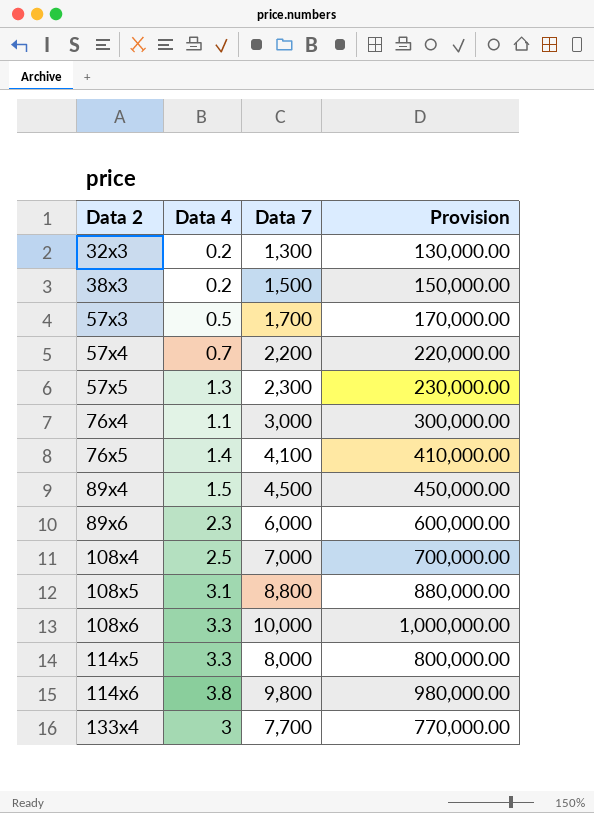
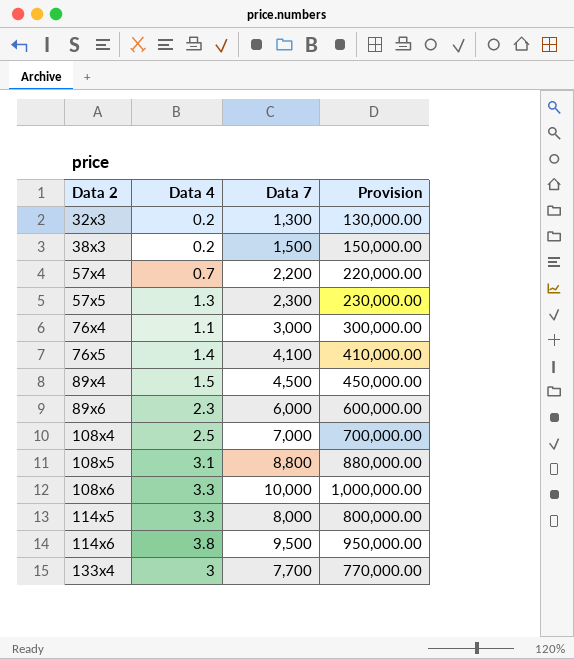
row 57х3: 0.5 | 1,700 | 170,000.00 -> none
114х6 | Data 7: 9,800 -> 9,500
114х6 | Provision: 980,000.00 -> 950,000.00

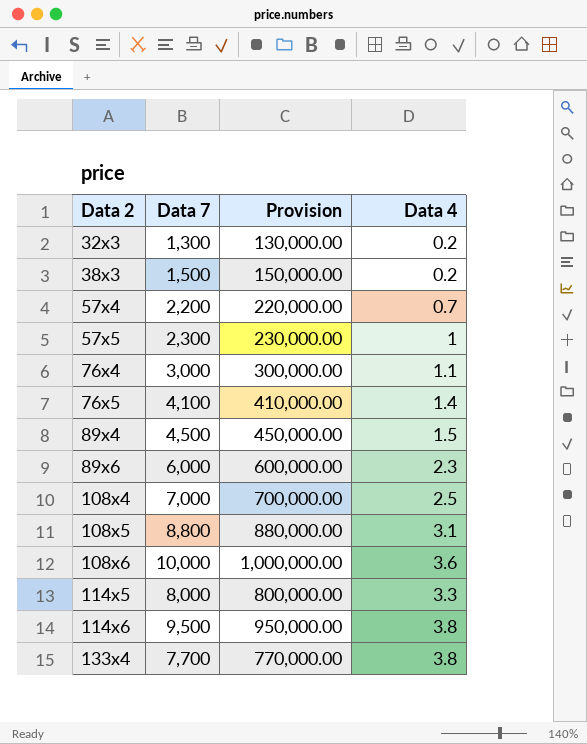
column Data 4 | position: 2 -> 4
57х5 | Data 4: 1.3 -> 1
108х6 | Data 4: 3.3 -> 3.6
133х4 | Data 4: 3 -> 3.8

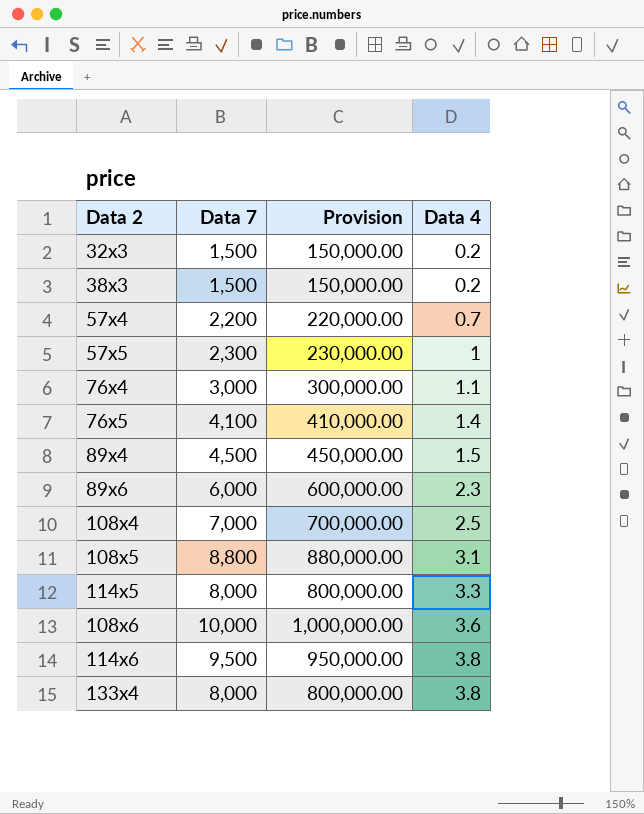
row order: Data 2 ascending -> Data 4 ascending
32х3 | Data 7: 1,300 -> 1,500
32х3 | Provision: 130,000.00 -> 150,000.00
133х4 | Data 7: 7,700 -> 8,000
133х4 | Provision: 770,000.00 -> 800,000.00

